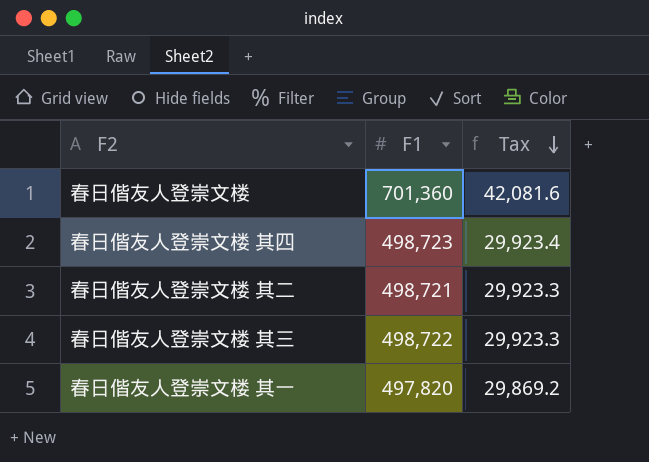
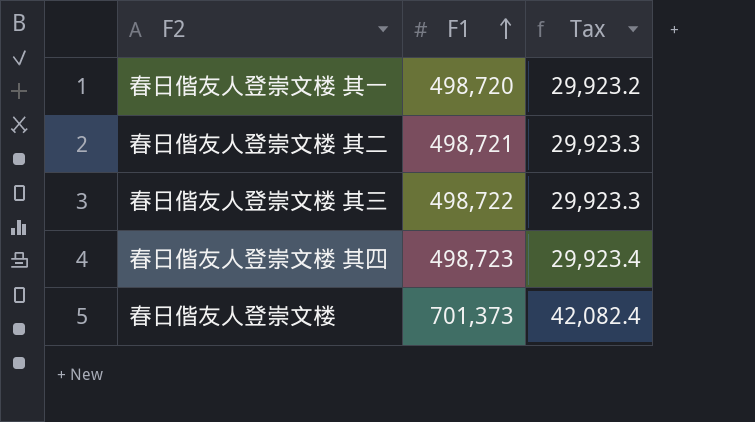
row order: Tax descending -> F1 ascending
春日偕友人登崇文楼 其一 | F1: 497,820 -> 498,720
春日偕友人登崇文楼 其一 | Tax: 29,869.2 -> 29,923.2
春日偕友人登崇文楼 | F1: 701,360 -> 701,373
春日偕友人登崇文楼 | Tax: 42,081.6 -> 42,082.4

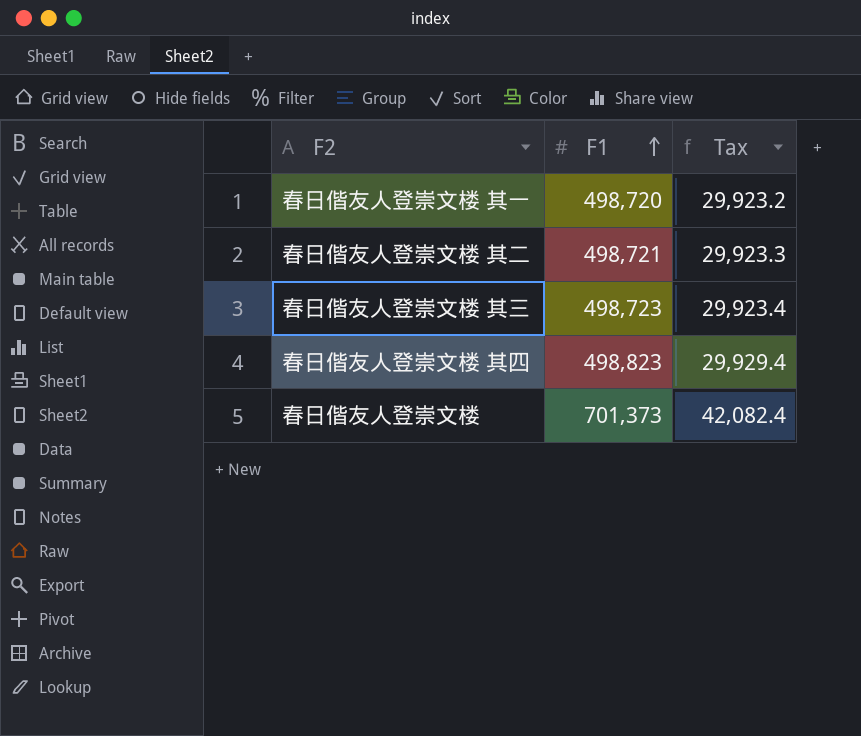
春日偕友人登崇文楼 其三 | F1: 498,722 -> 498,723
春日偕友人登崇文楼 其三 | Tax: 29,923.3 -> 29,923.4
春日偕友人登崇文楼 其四 | F1: 498,723 -> 498,823
春日偕友人登崇文楼 其四 | Tax: 29,923.4 -> 29,929.4

